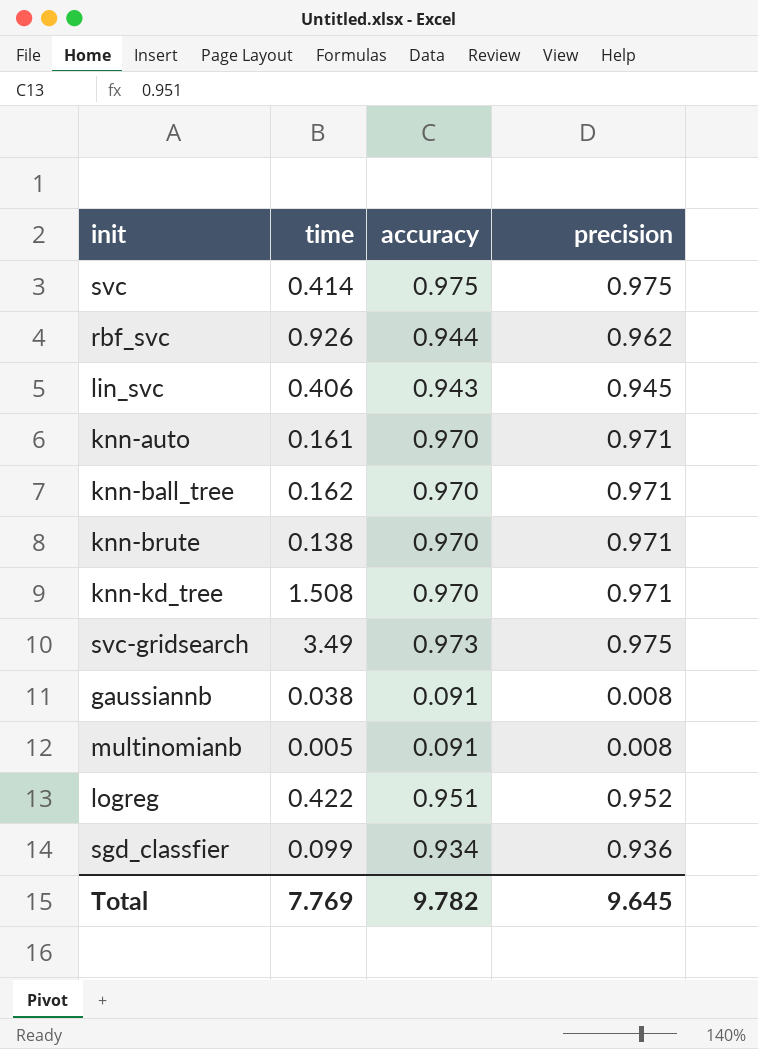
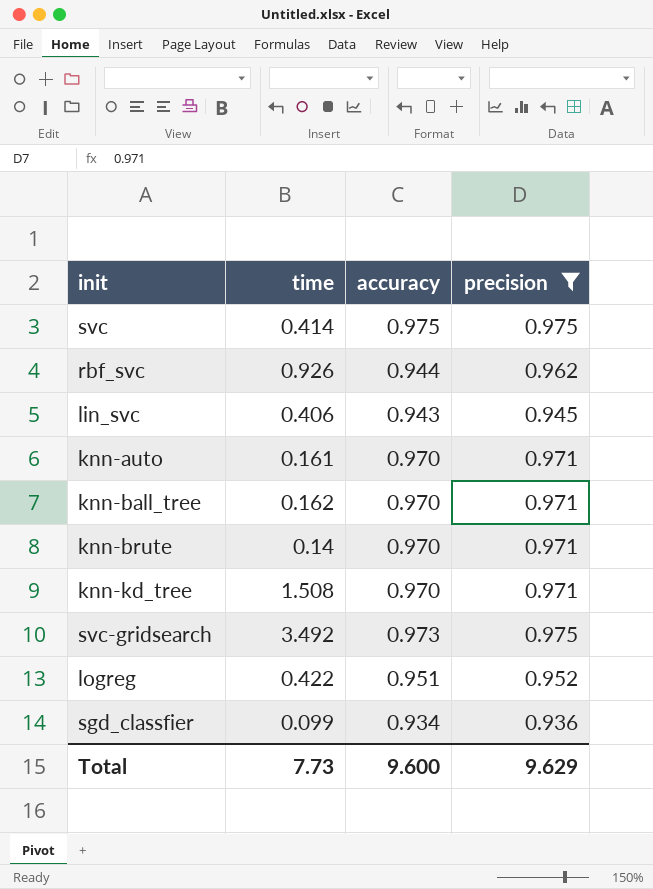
filter: none -> precision != 0.008
knn-brute | time: 0.138 -> 0.14
svc-gridsearch | time: 3.49 -> 3.492
Total | time: 7.769 -> 7.73
Total | accuracy: 9.782 -> 9.600
Total | precision: 9.645 -> 9.629

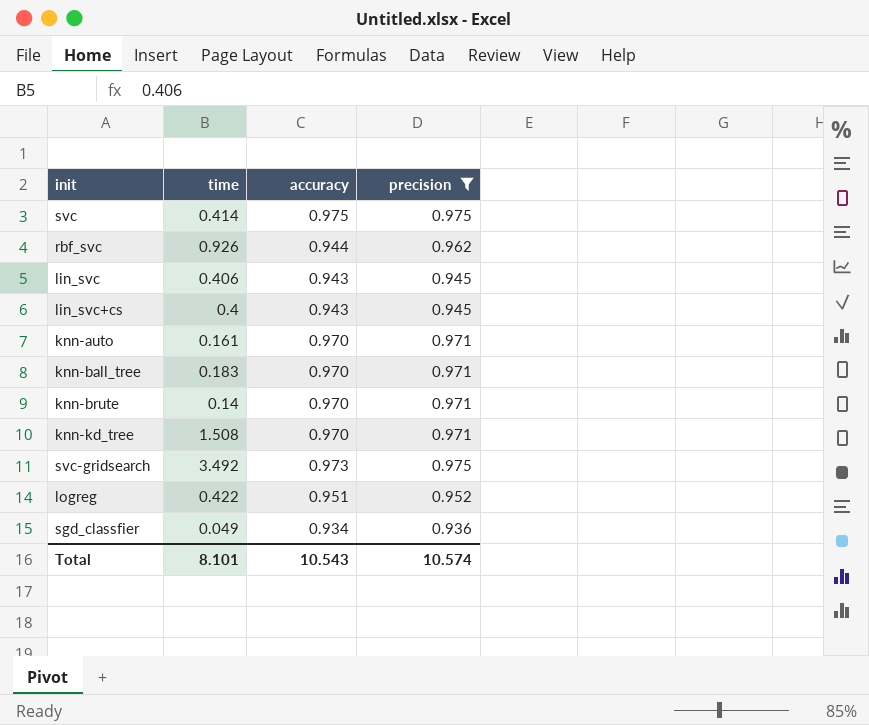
row lin_svc+cs: none -> 0.4 | 0.943 | 0.945
knn-ball_tree | time: 0.162 -> 0.183
sgd_classfier | time: 0.099 -> 0.049
Total | time: 7.73 -> 8.101
Total | accuracy: 9.600 -> 10.543
Total | precision: 9.629 -> 10.574

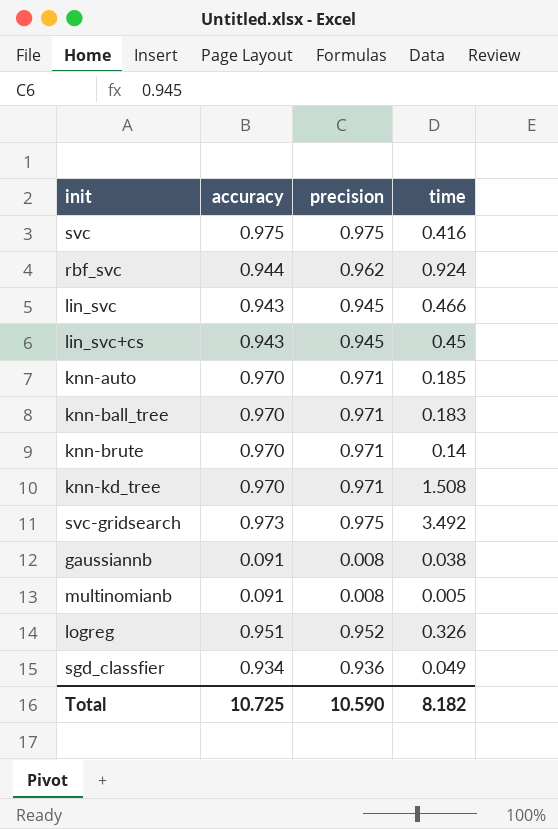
filter: precision != 0.008 -> none
column time | position: 2 -> 4
svc | time: 0.414 -> 0.416
rbf_svc | time: 0.926 -> 0.924
lin_svc | time: 0.406 -> 0.466
lin_svc+cs | time: 0.4 -> 0.45
knn-auto | time: 0.161 -> 0.185
logreg | time: 0.422 -> 0.326
Total | accuracy: 10.543 -> 10.725
Total | precision: 10.574 -> 10.590
Total | time: 8.101 -> 8.182

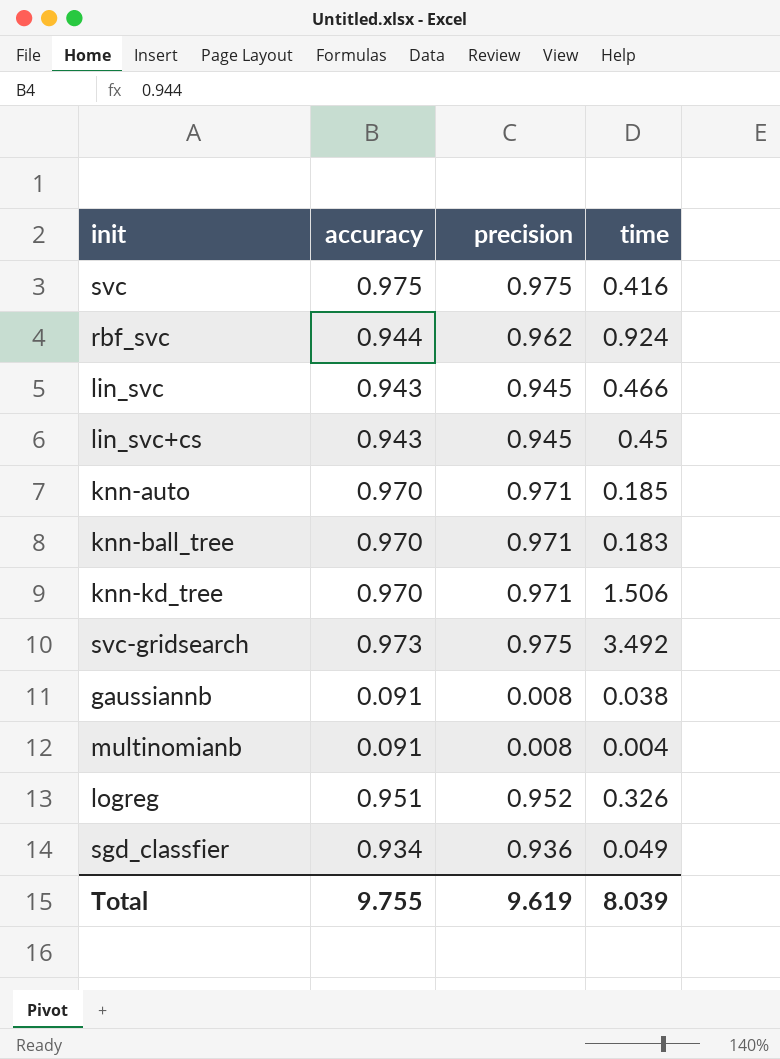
row knn-brute: 0.970 | 0.971 | 0.14 -> none
knn-kd_tree | time: 1.508 -> 1.506
multinomianb | time: 0.005 -> 0.004
Total | accuracy: 10.725 -> 9.755
Total | precision: 10.590 -> 9.619
Total | time: 8.182 -> 8.039

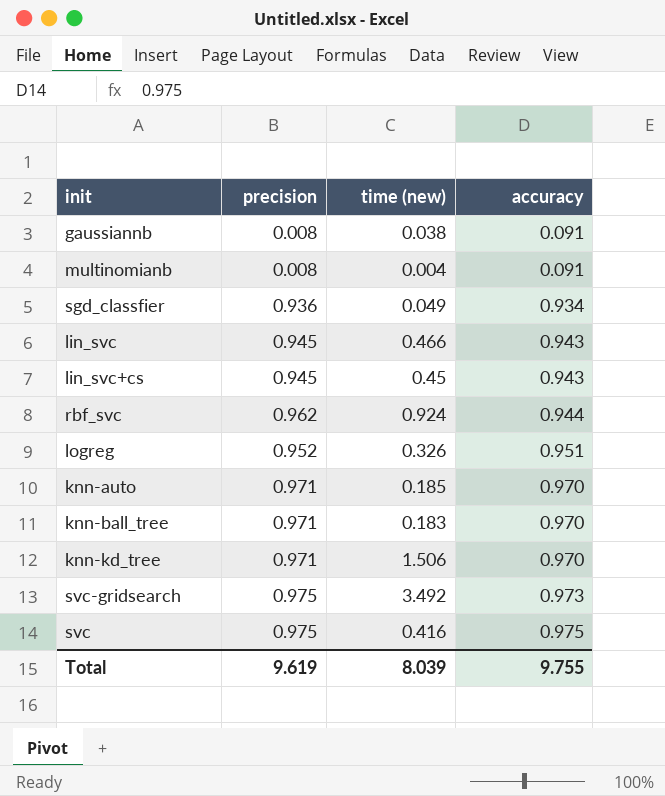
row order: none -> accuracy ascending
column name: time -> time (new)
column accuracy | position: 2 -> 4

